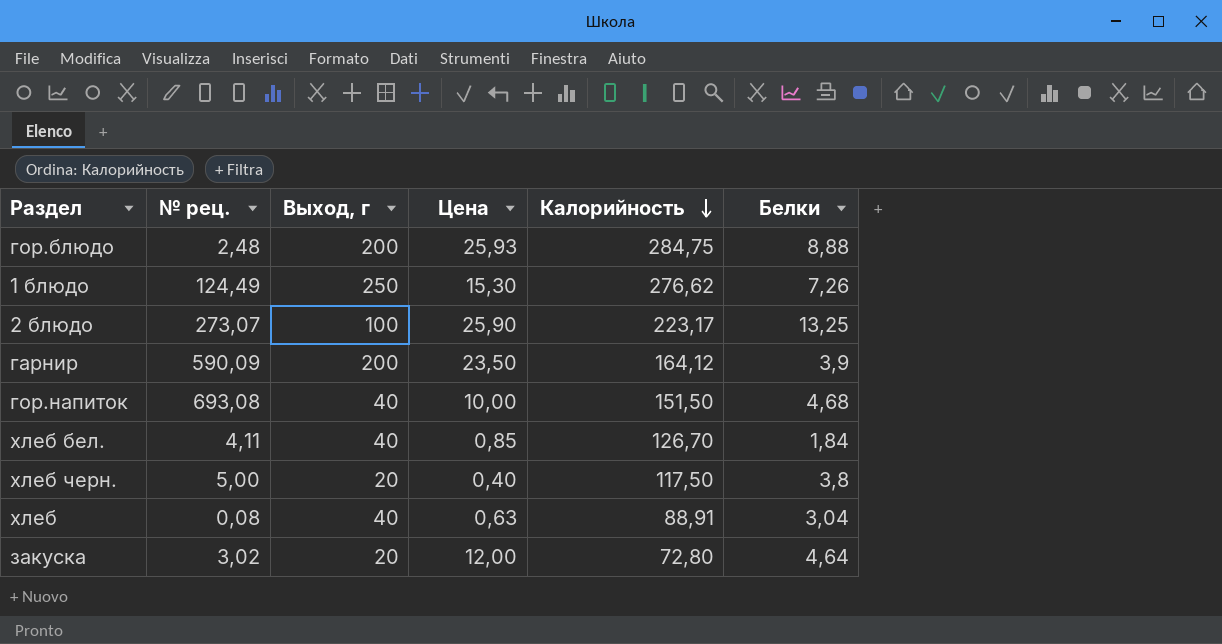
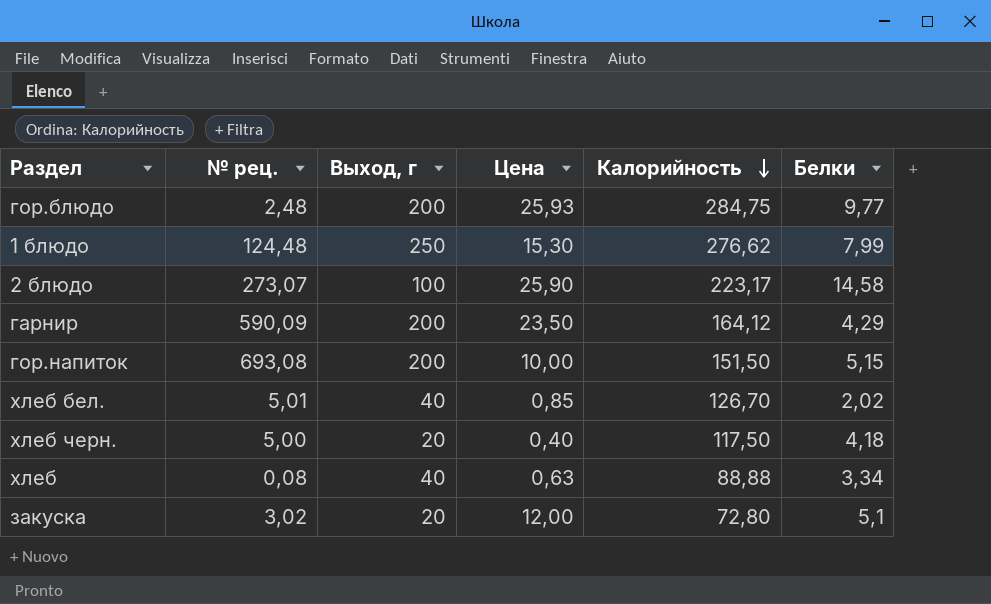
гор.блюдо | Белки: 8,88 -> 9,77
1 блюдо | № рец.: 124,49 -> 124,48
1 блюдо | Белки: 7,26 -> 7,99
2 блюдо | Белки: 13,25 -> 14,58
гарнир | Белки: 3,9 -> 4,29
гор.напиток | Выход, г: 40 -> 200
гор.напиток | Белки: 4,68 -> 5,15
хлеб бел. | № рец.: 4,11 -> 5,01
хлеб бел. | Белки: 1,84 -> 2,02
хлеб черн. | Белки: 3,8 -> 4,18
хлеб | Калорийность: 88,91 -> 88,88
хлеб | Белки: 3,04 -> 3,34
закуска | Белки: 4,64 -> 5,1

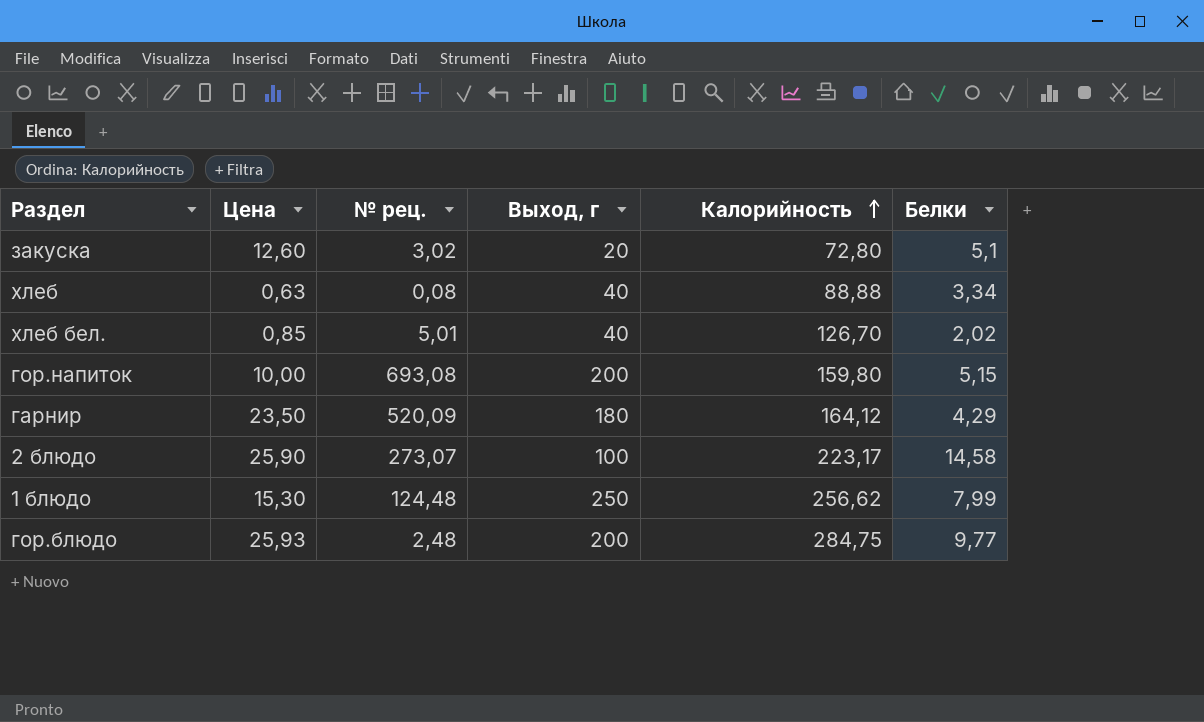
row order: Калорийность descending -> Калорийность ascending
column Цена | position: 4 -> 2
row хлеб черн.: 5,00 | 20 | 0,40 | 117,50 | 4,18 -> none
закуска | Цена: 12,00 -> 12,60
гор.напиток | Калорийность: 151,50 -> 159,80
гарнир | № рец.: 590,09 -> 520,09
гарнир | Выход, г: 200 -> 180
1 блюдо | Калорийность: 276,62 -> 256,62

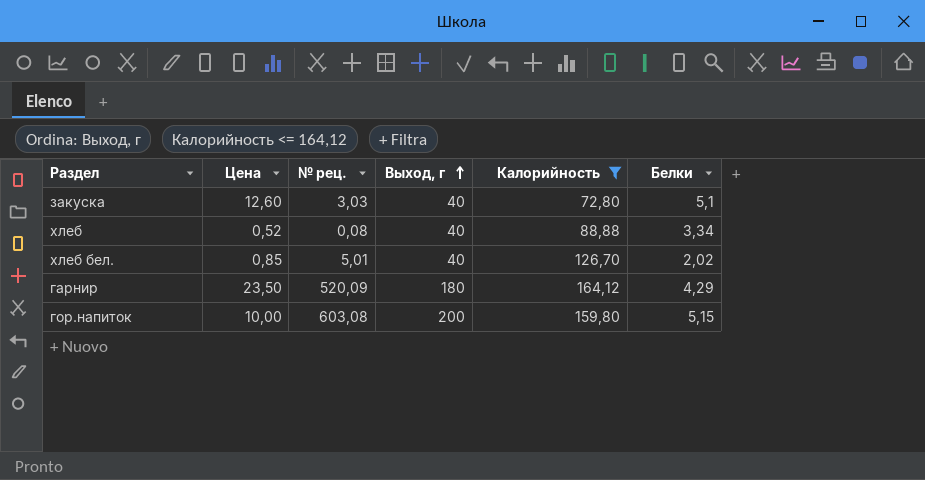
filter: none -> Калорийность <= 164,12
row order: Калорийность ascending -> Выход, г ascending
закуска | № рец.: 3,02 -> 3,03
закуска | Выход, г: 20 -> 40
хлеб | Цена: 0,63 -> 0,52
гор.напиток | № рец.: 693,08 -> 603,08

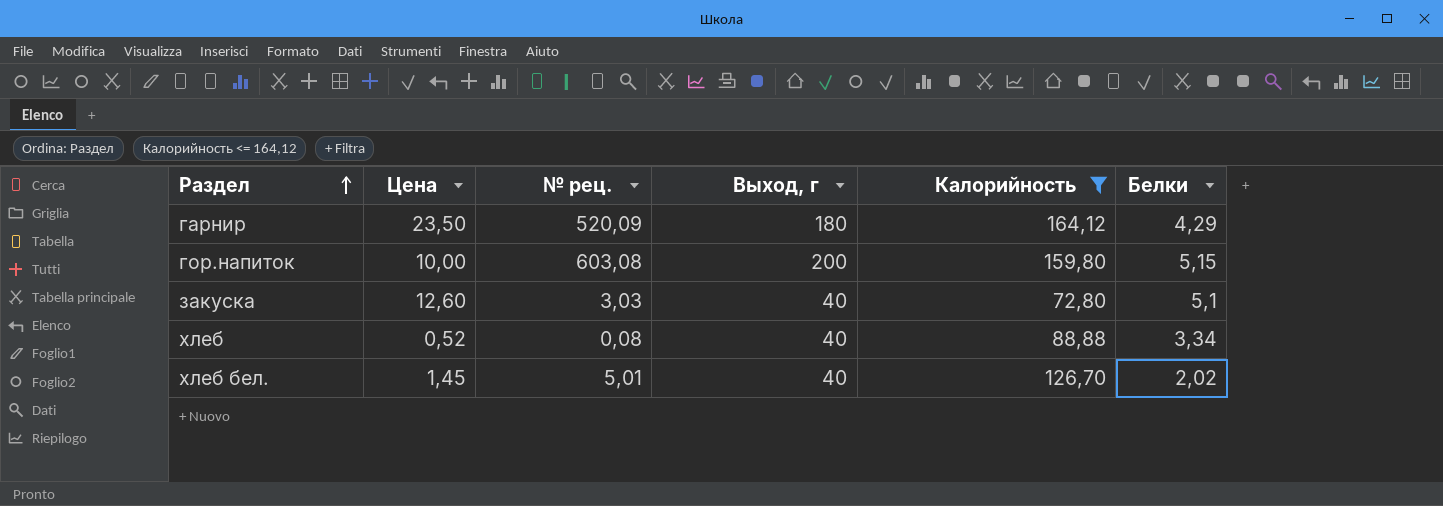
row order: Выход, г ascending -> Раздел ascending
хлеб бел. | Цена: 0,85 -> 1,45

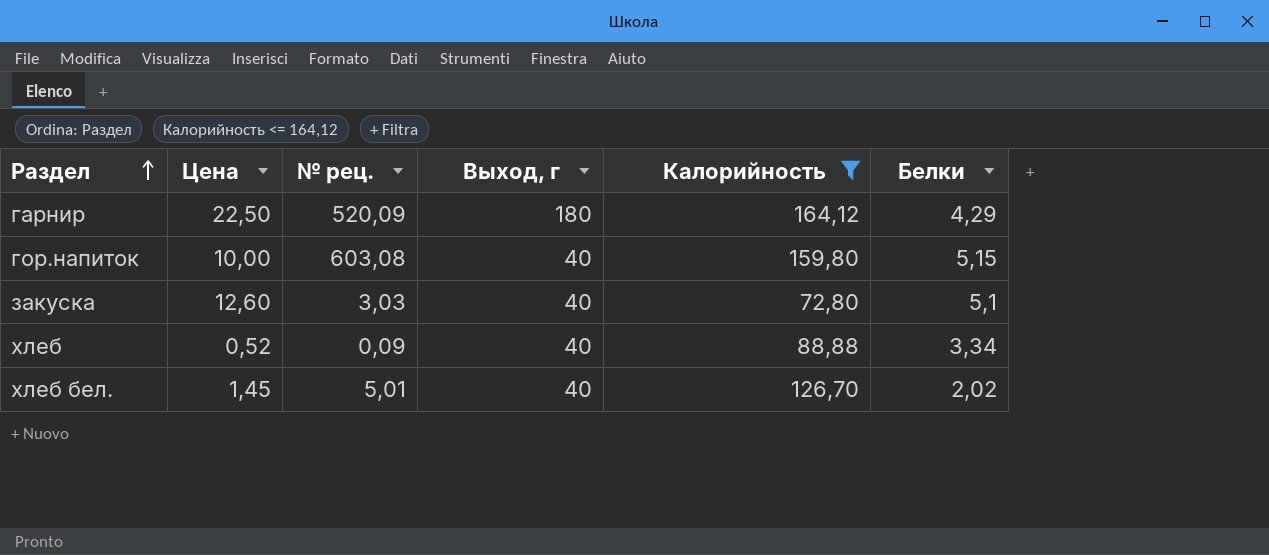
гарнир | Цена: 23,50 -> 22,50
гор.напиток | Выход, г: 200 -> 40
хлеб | № рец.: 0,08 -> 0,09

